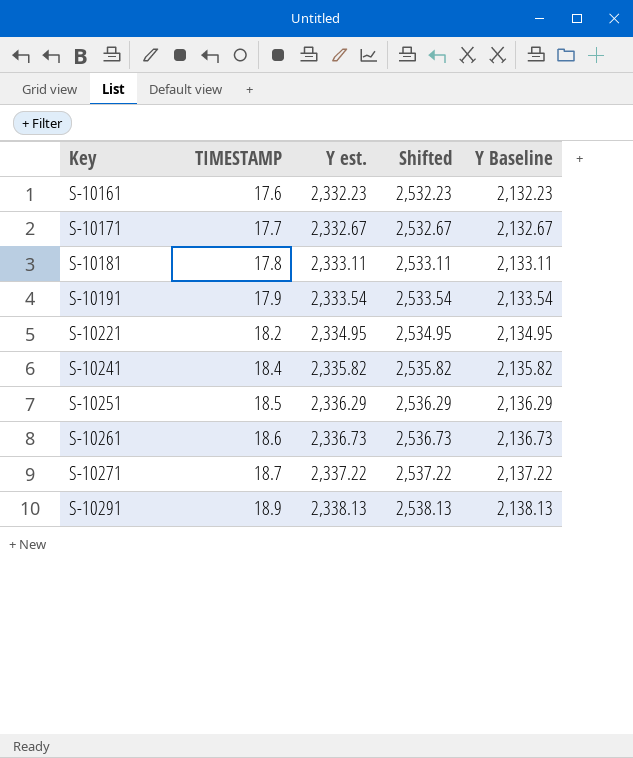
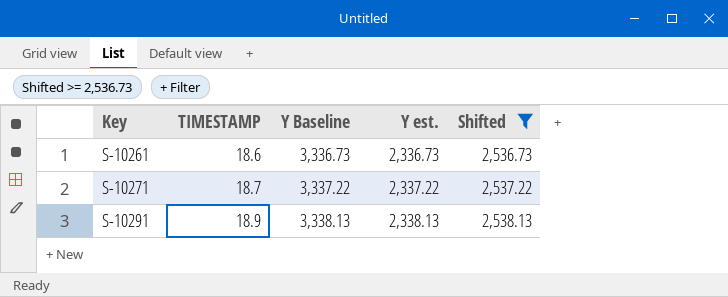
filter: none -> Shifted >= 2,536.73
column Y Baseline | formula: [Y est.] - 200 -> [Y est.] + 1000
column Y Baseline | position: 5 -> 3

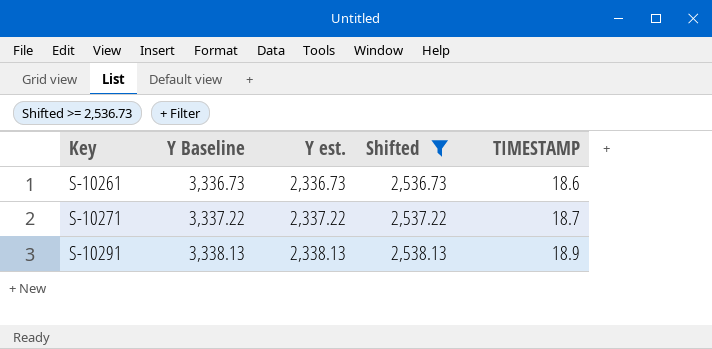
column TIMESTAMP | position: 2 -> 5

